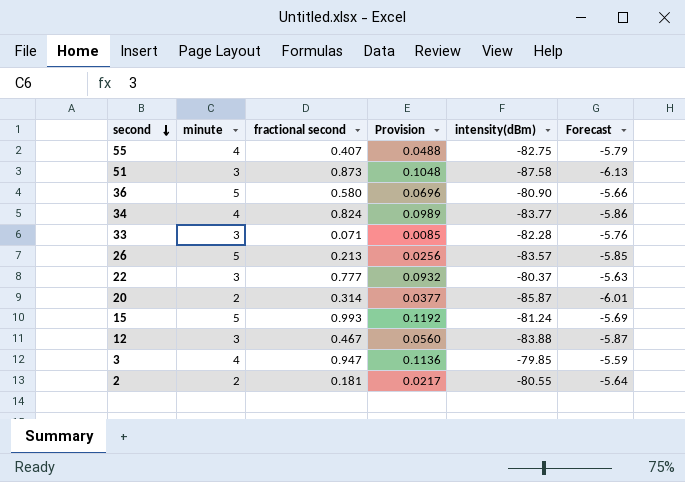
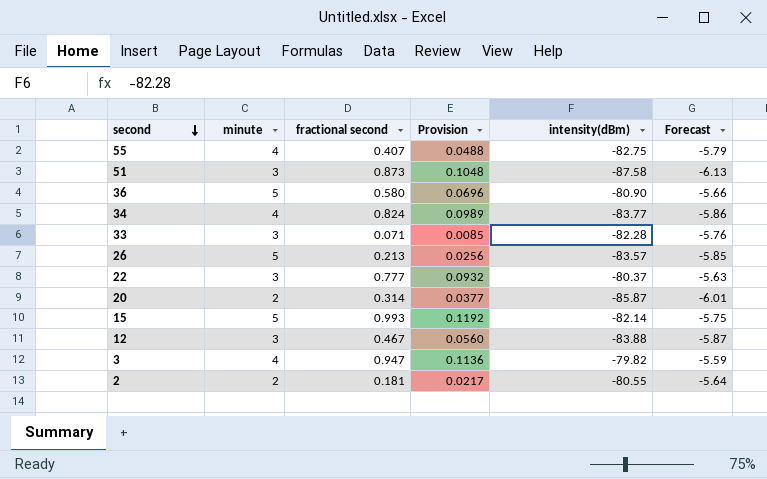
15 | intensity(dBm): -81.24 -> -82.14
15 | Forecast: -5.69 -> -5.75
3 | intensity(dBm): -79.85 -> -79.82

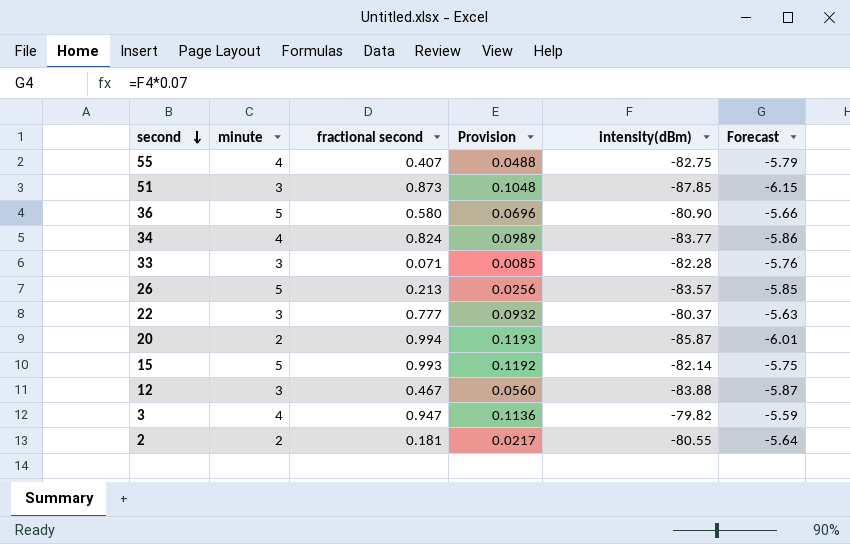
51 | intensity(dBm): -87.58 -> -87.85
51 | Forecast: -6.13 -> -6.15
20 | fractional second: 0.314 -> 0.994
20 | Provision: 0.0377 -> 0.1193

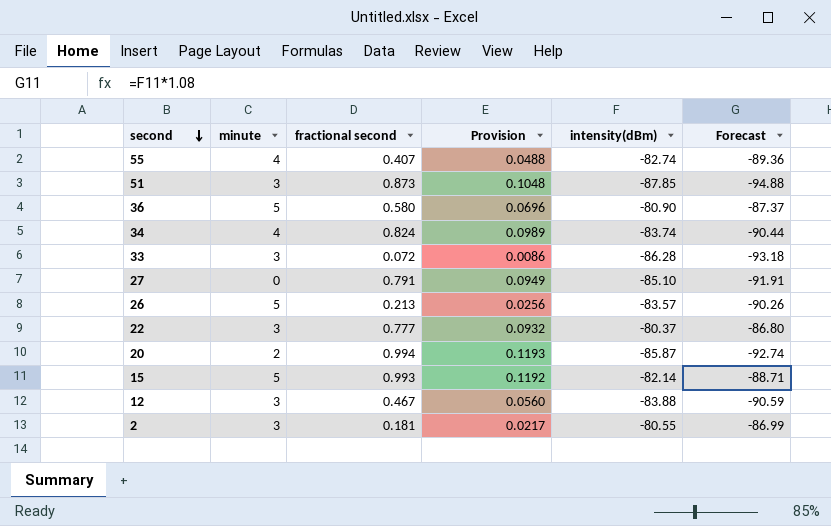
column Forecast | formula: [intensity(dBm)] * 0.07 -> [intensity(dBm)] * 1.08
row 3: 4 | 0.947 | 0.1136 | -79.82 | -5.59 -> none
55 | intensity(dBm): -82.75 -> -82.74
34 | intensity(dBm): -83.77 -> -83.74
33 | fractional second: 0.071 -> 0.072
33 | Provision: 0.0085 -> 0.0086
33 | intensity(dBm): -82.28 -> -86.28
row 27: none -> 0 | 0.791 | 0.0949 | -85.10 | -91.91
2 | minute: 2 -> 3

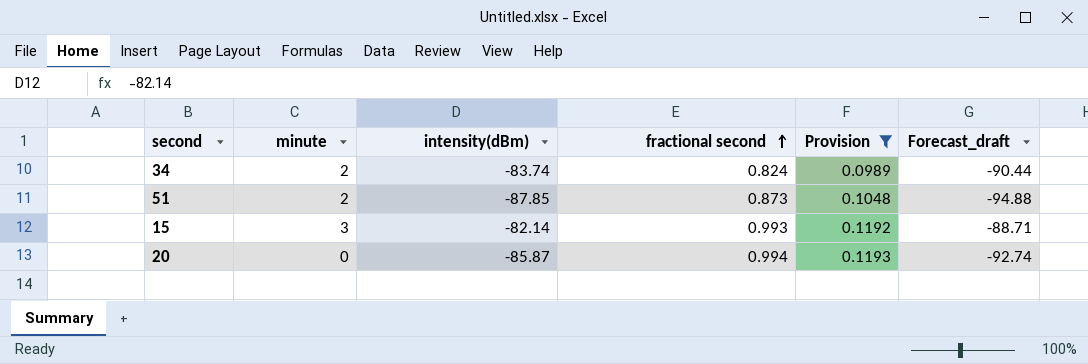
filter: none -> Provision >= 0.0989
row order: second descending -> fractional second ascending
column intensity(dBm) | position: 5 -> 3
column name: Forecast -> Forecast_draft
34 | minute: 4 -> 2
51 | minute: 3 -> 2
15 | minute: 5 -> 3
20 | minute: 2 -> 0

